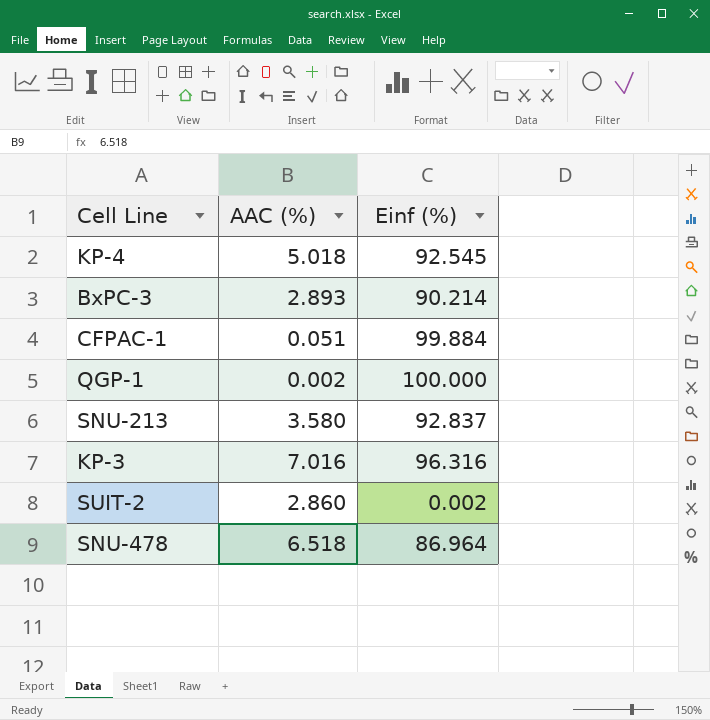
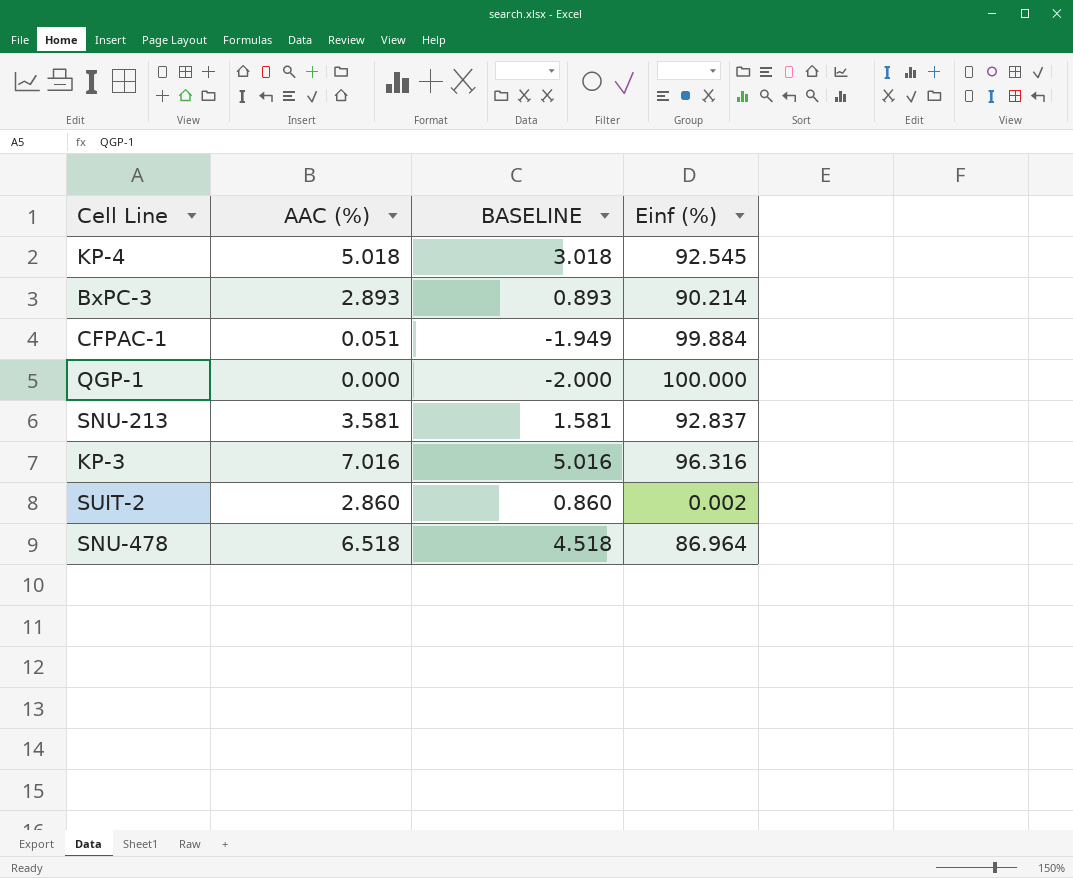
column BASELINE | formula: none -> [AAC (%)] - 2
QGP-1 | AAC (%): 0.002 -> 0.000
SNU-213 | AAC (%): 3.580 -> 3.581

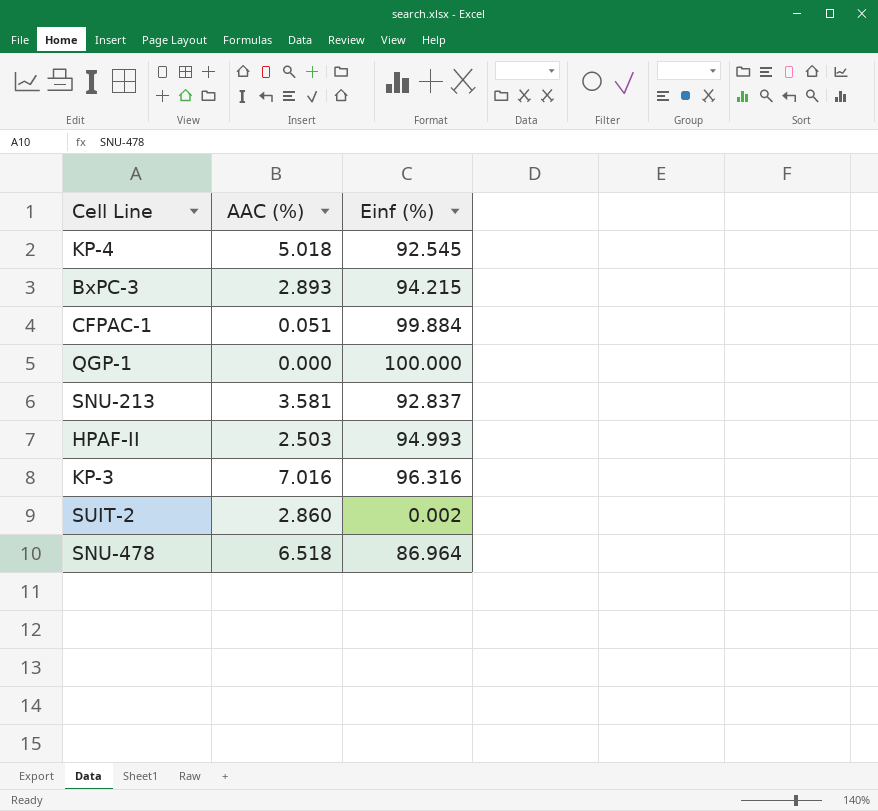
column BASELINE | formula: [AAC (%)] - 2 -> none
BxPC-3 | Einf (%): 90.214 -> 94.215
row HPAF-II: none -> 2.503 | 94.993

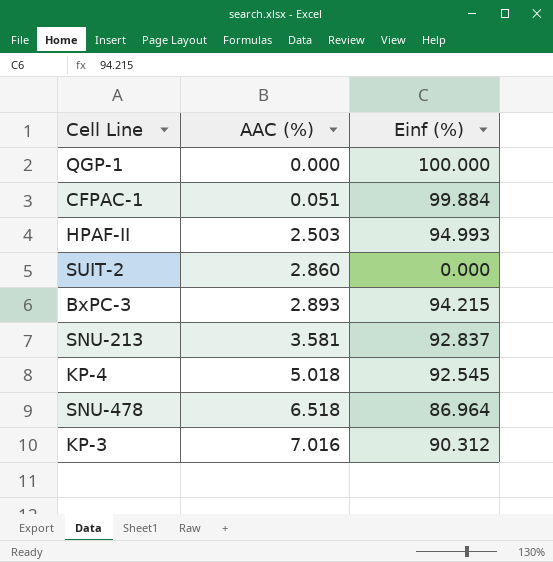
row order: none -> AAC (%) ascending
SUIT-2 | Einf (%): 0.002 -> 0.000
KP-3 | Einf (%): 96.316 -> 90.312

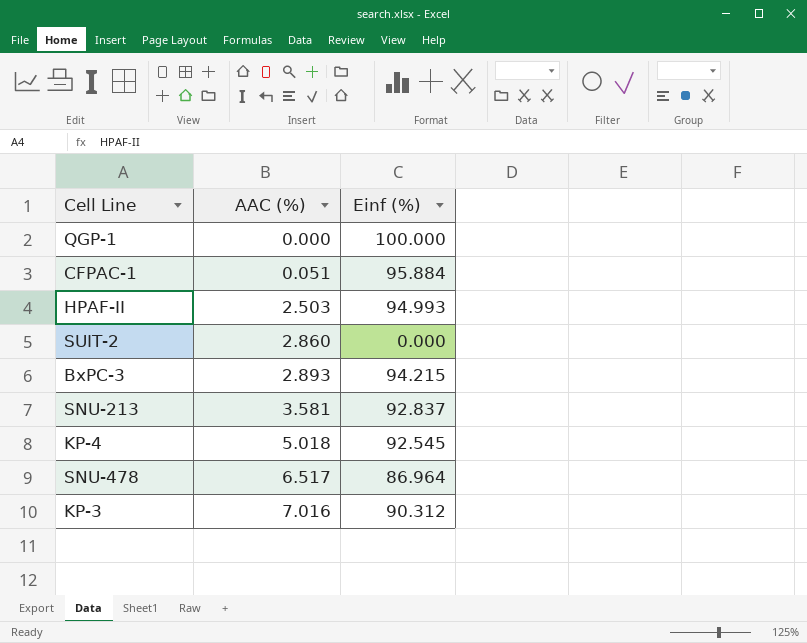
CFPAC-1 | Einf (%): 99.884 -> 95.884
SNU-478 | AAC (%): 6.518 -> 6.517

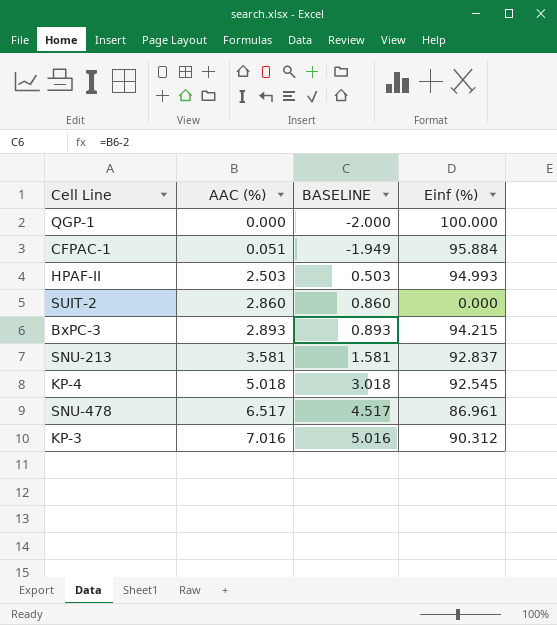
column BASELINE | formula: none -> [AAC (%)] - 2
SNU-478 | Einf (%): 86.964 -> 86.961

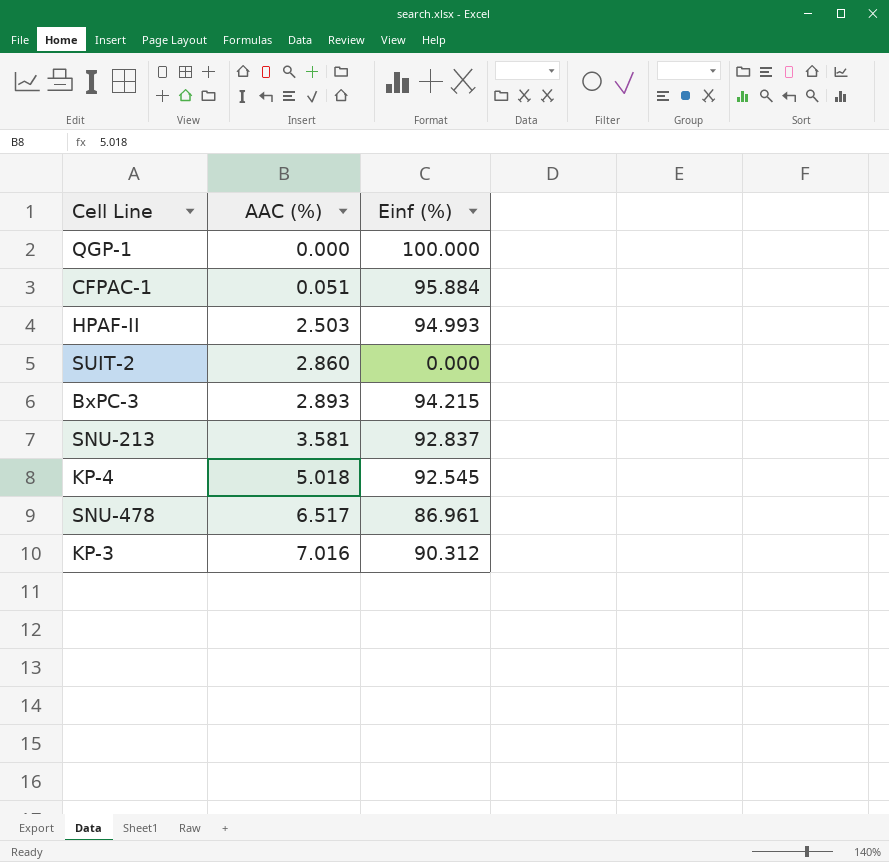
column BASELINE | formula: [AAC (%)] - 2 -> none

